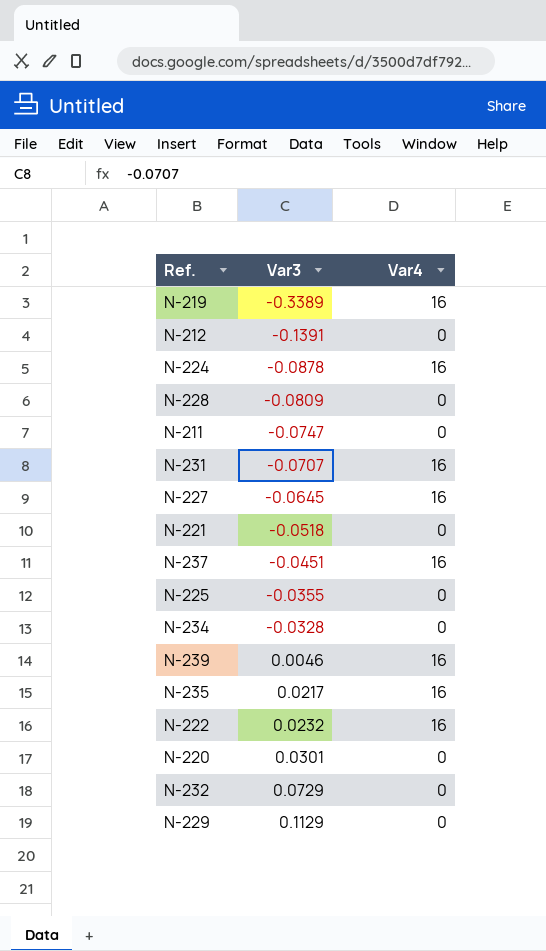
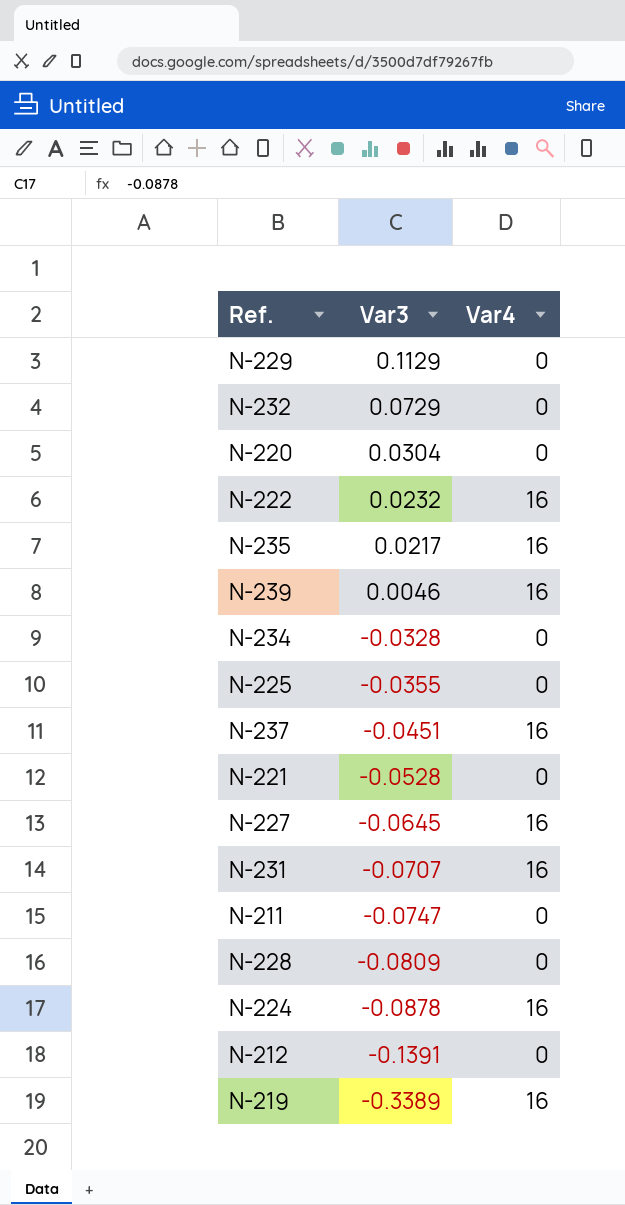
row order: Var3 ascending -> Var3 descending
N-220 | Var3: 0.0301 -> 0.0304
N-221 | Var3: -0.0518 -> -0.0528

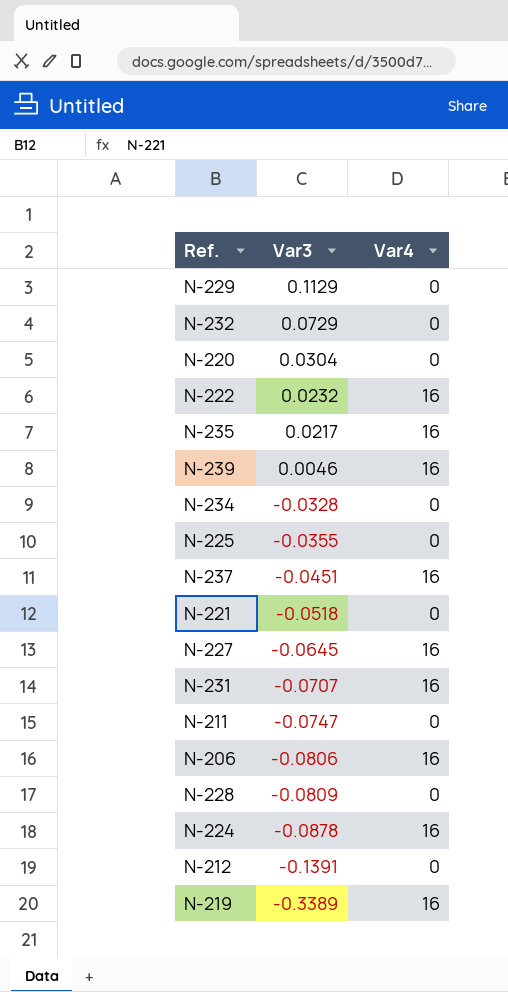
N-221 | Var3: -0.0528 -> -0.0518
row N-206: none -> -0.0806 | 16

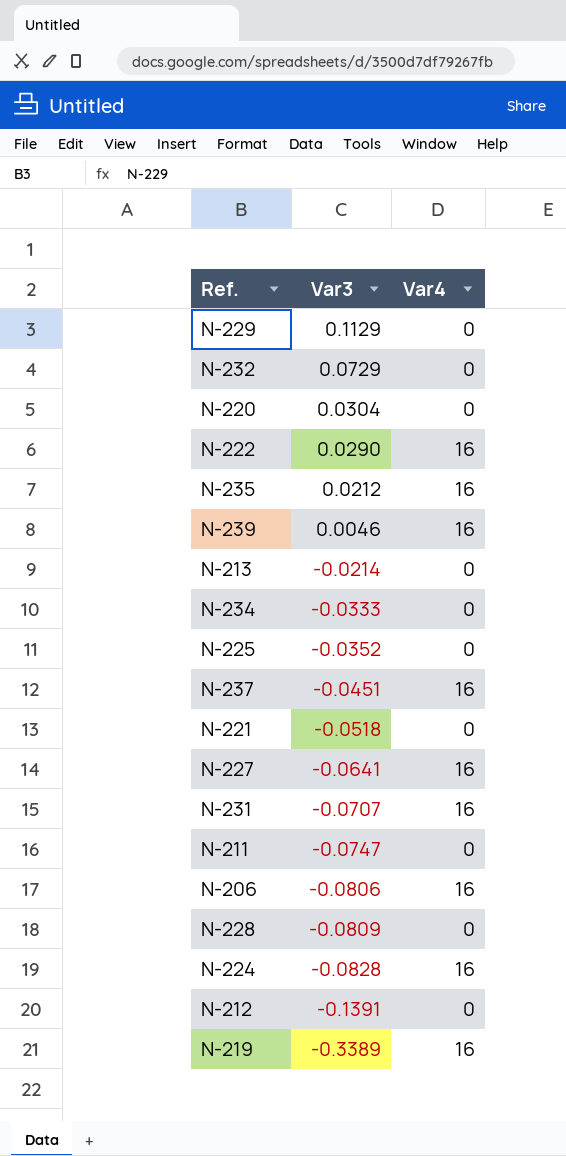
N-222 | Var3: 0.0232 -> 0.0290
N-235 | Var3: 0.0217 -> 0.0212
row N-213: none -> -0.0214 | 0
N-234 | Var3: -0.0328 -> -0.0333
N-225 | Var3: -0.0355 -> -0.0352
N-227 | Var3: -0.0645 -> -0.0641
N-224 | Var3: -0.0878 -> -0.0828

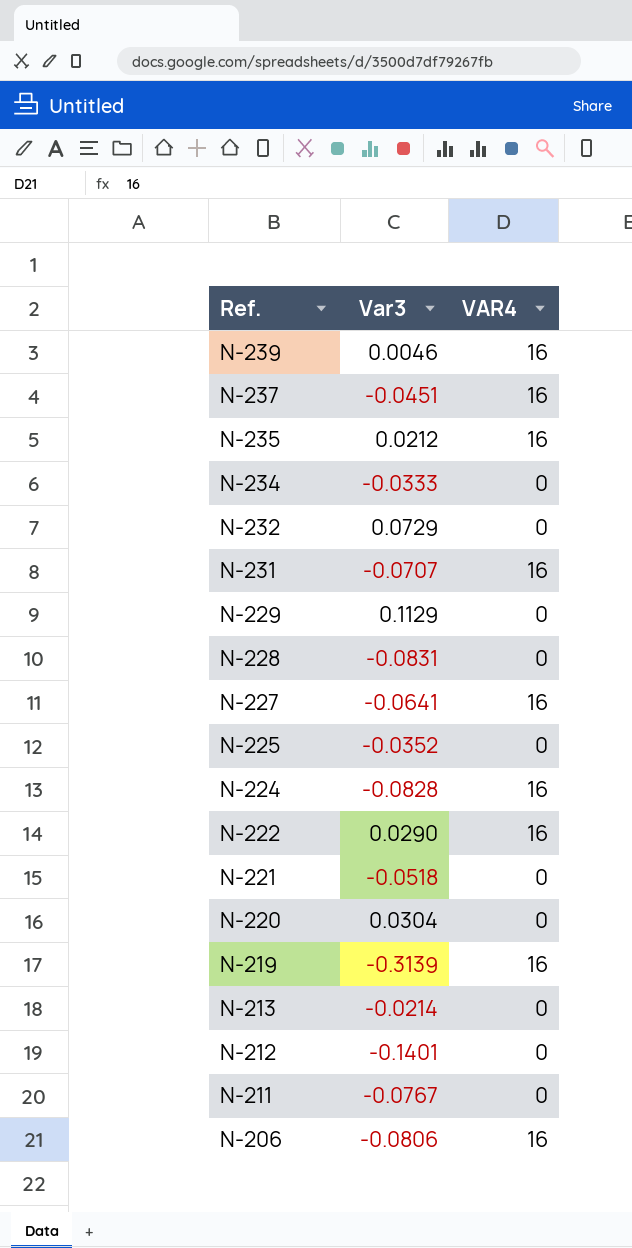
row order: Var3 descending -> Ref. descending
column name: Var4 -> VAR4
N-228 | Var3: -0.0809 -> -0.0831
N-219 | Var3: -0.3389 -> -0.3139
N-212 | Var3: -0.1391 -> -0.1401
N-211 | Var3: -0.0747 -> -0.0767

